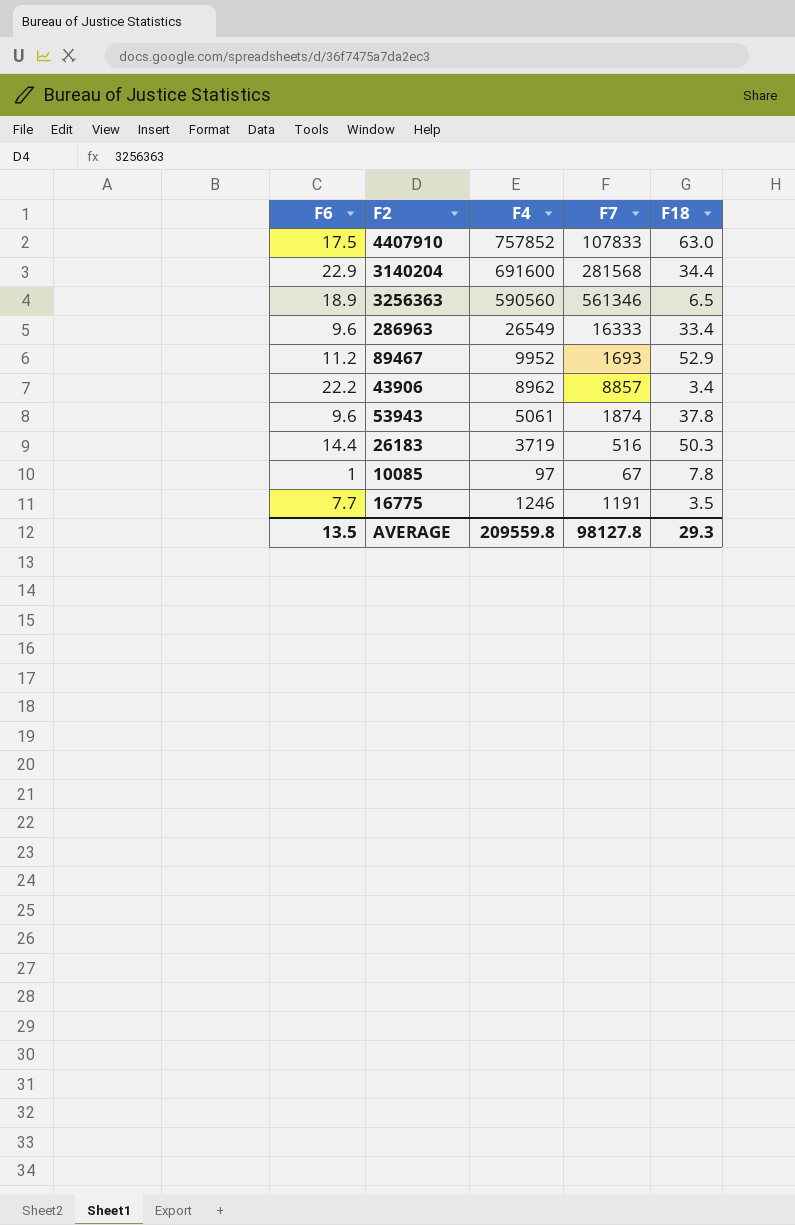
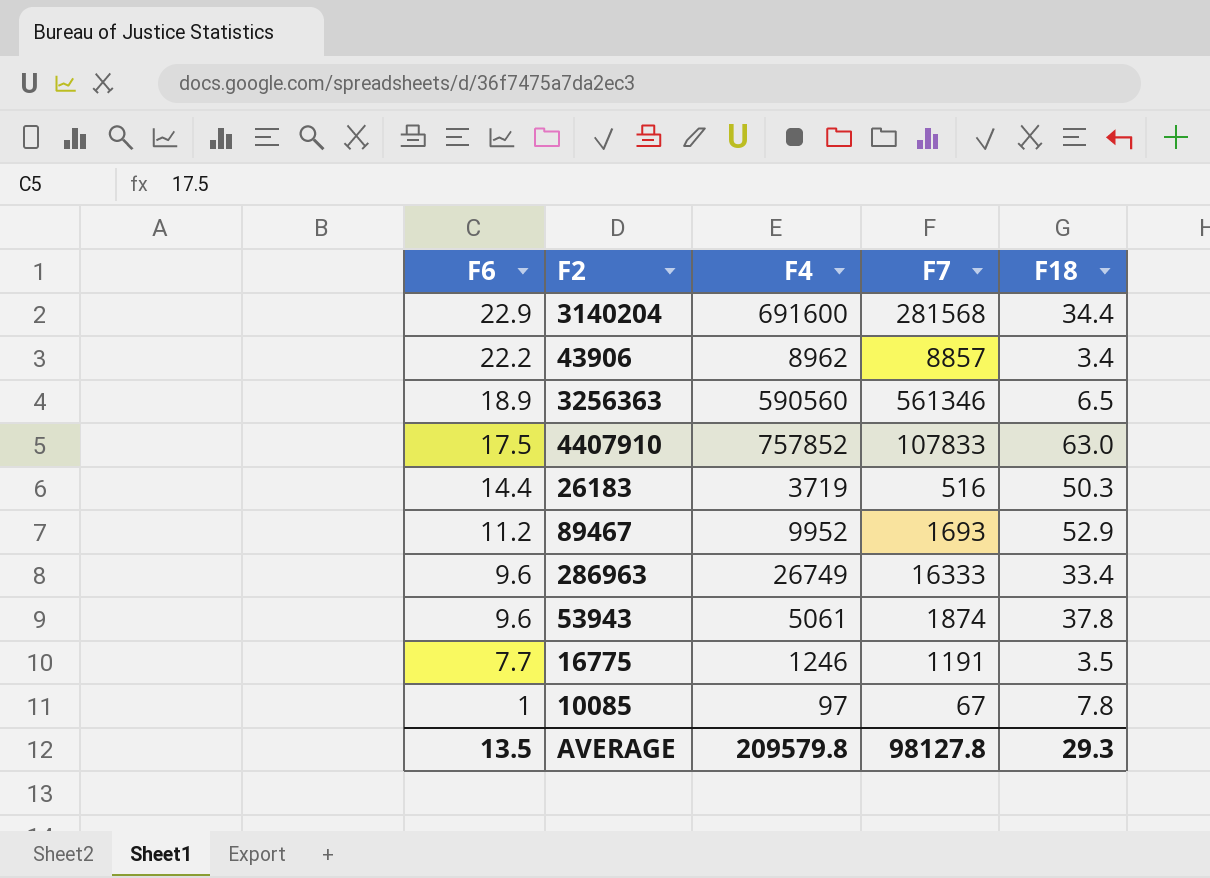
row order: none -> F6 descending
286963 | F4: 26549 -> 26749
AVERAGE | F4: 209559.8 -> 209579.8

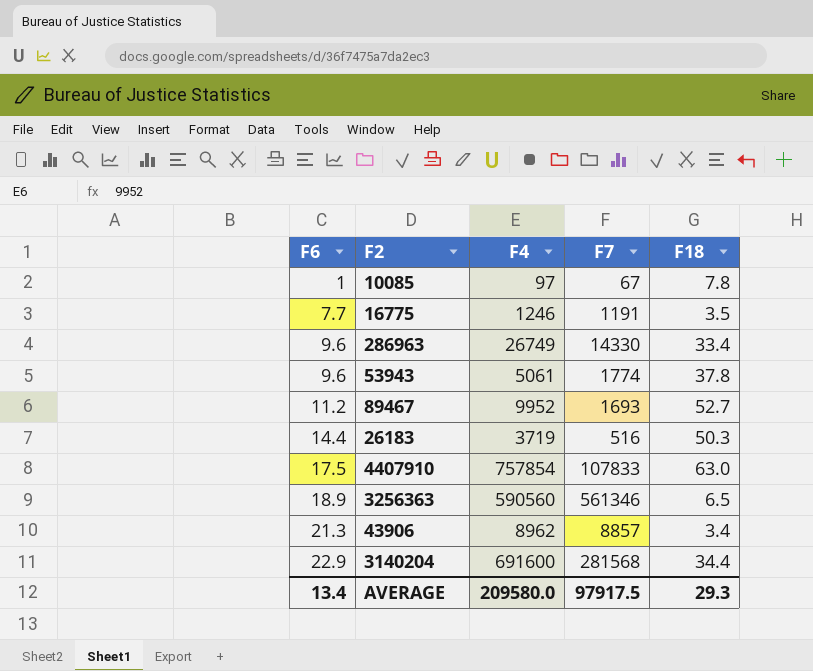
row order: F6 descending -> F6 ascending
286963 | F7: 16333 -> 14330
53943 | F7: 1874 -> 1774
89467 | F18: 52.9 -> 52.7
4407910 | F4: 757852 -> 757854
43906 | F6: 22.2 -> 21.3
AVERAGE | F6: 13.5 -> 13.4
AVERAGE | F4: 209579.8 -> 209580.0
AVERAGE | F7: 98127.8 -> 97917.5

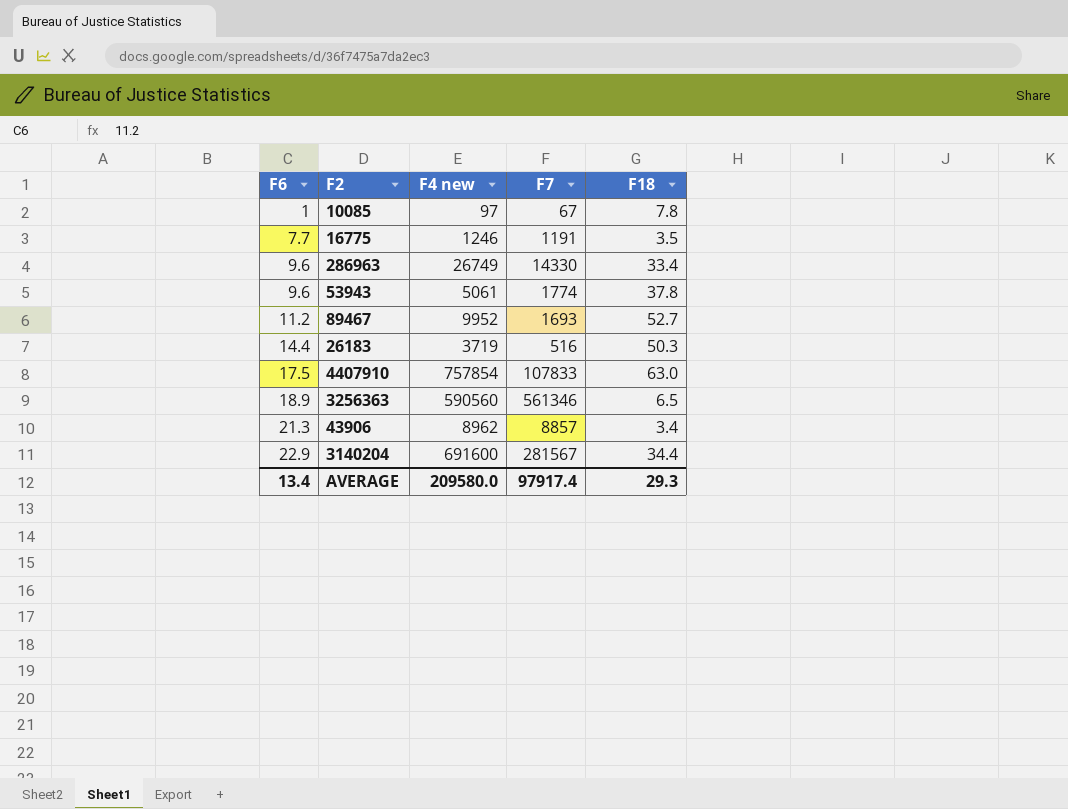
column name: F4 -> F4 new
3140204 | F7: 281568 -> 281567
AVERAGE | F7: 97917.5 -> 97917.4

